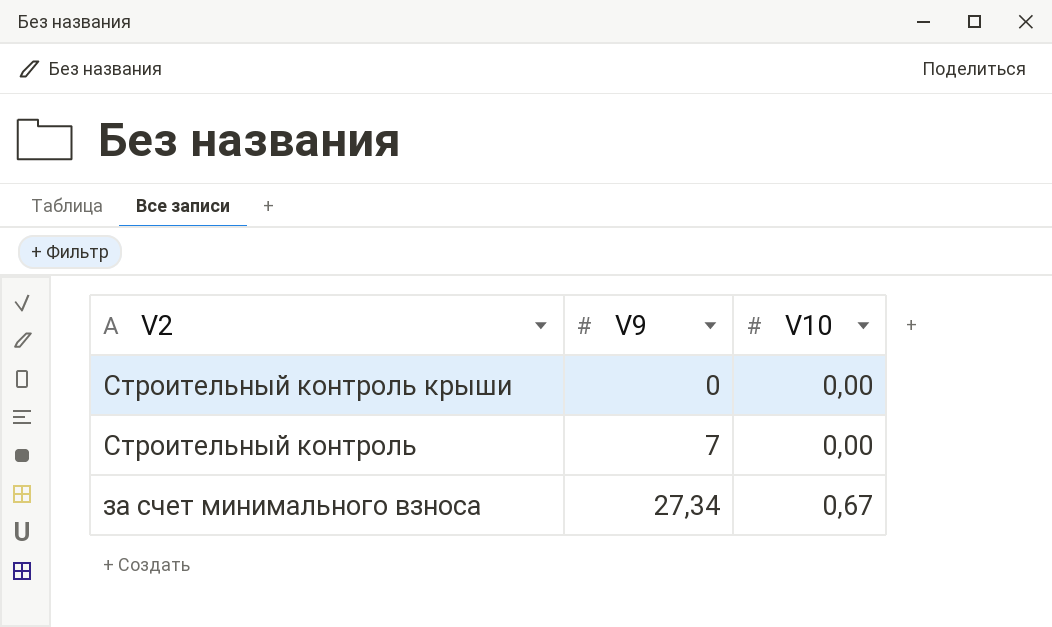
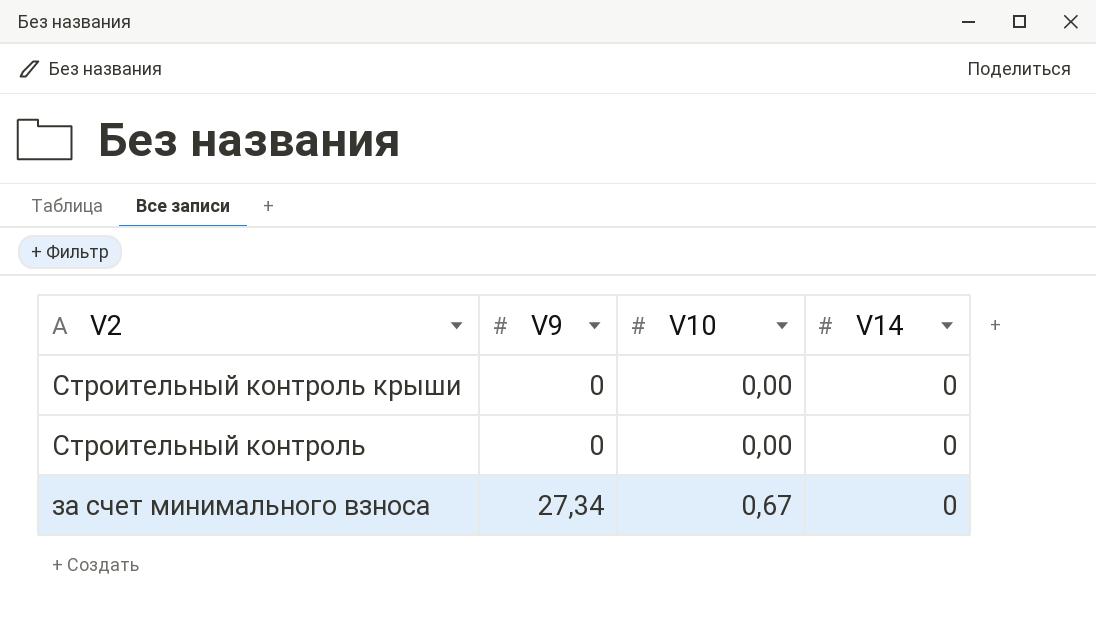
column V14 | position: none -> 4
Строительный контроль | V9: 7 -> 0

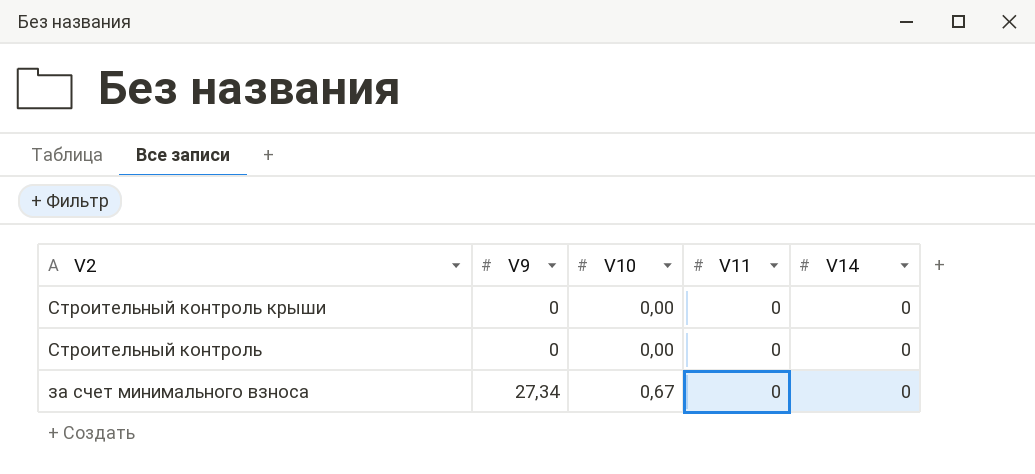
column V11 | position: none -> 4

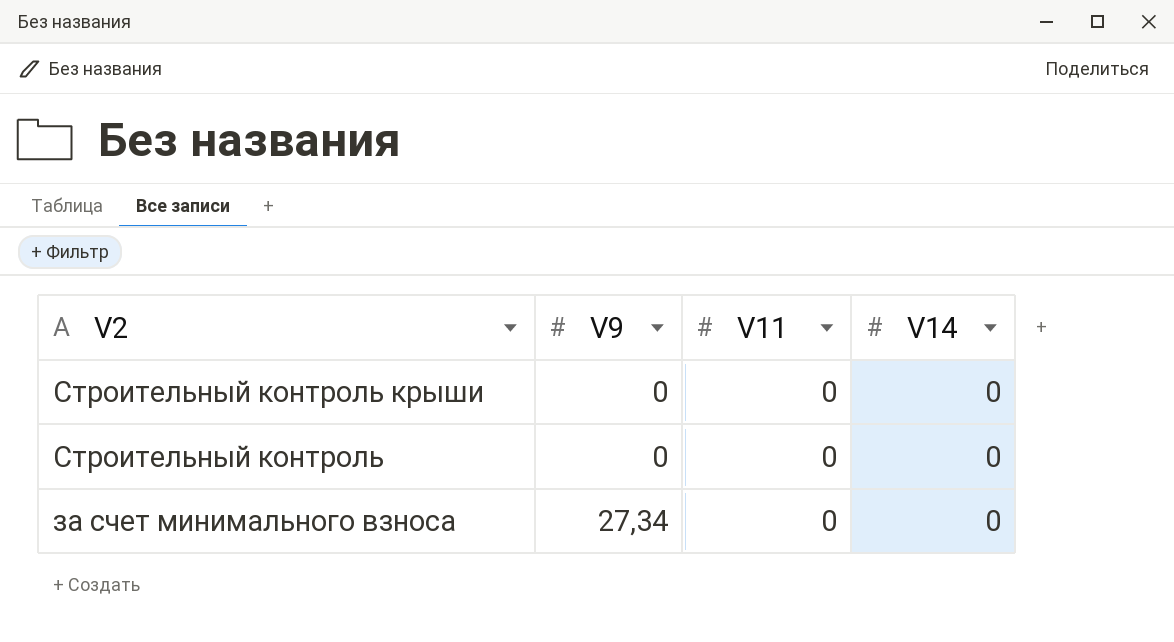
column V10 | position: 3 -> none

